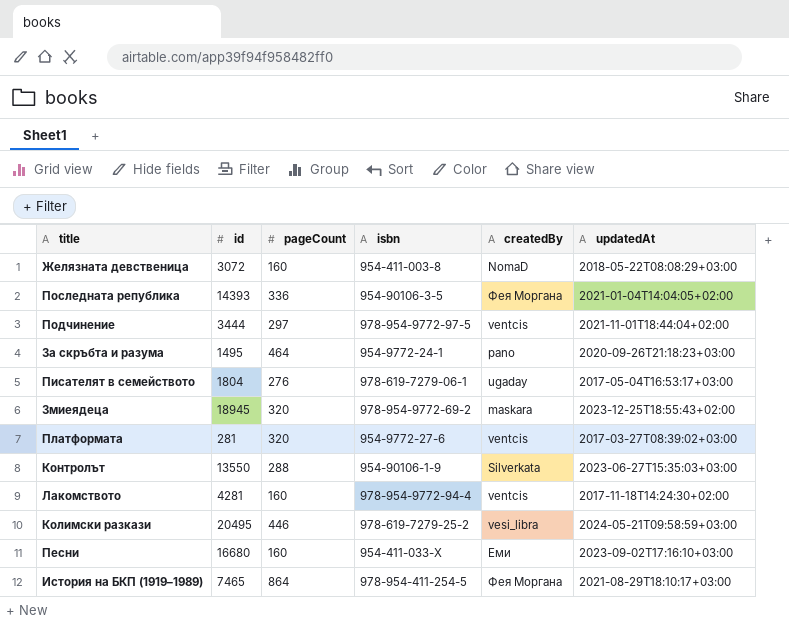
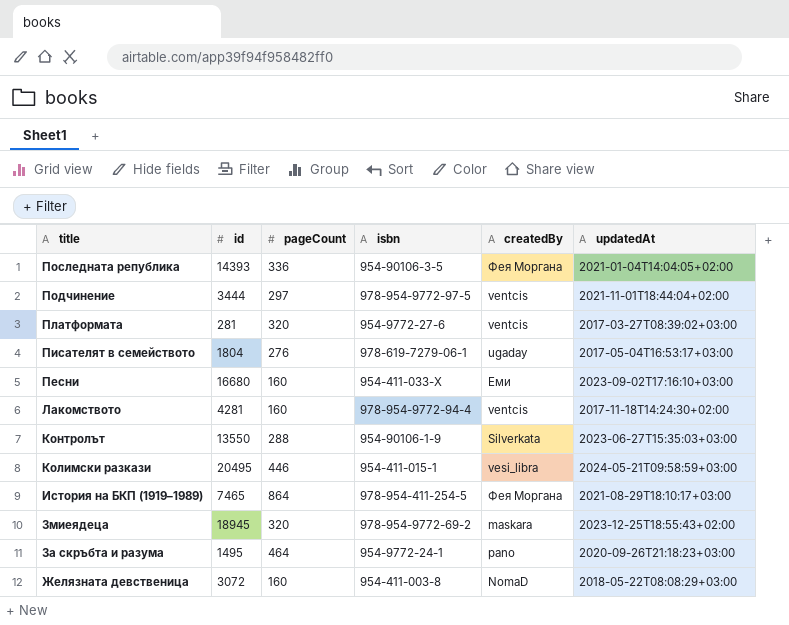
row order: none -> title descending
Колимски разкази | isbn: 978-619-7279-25-2 -> 954-411-015-1

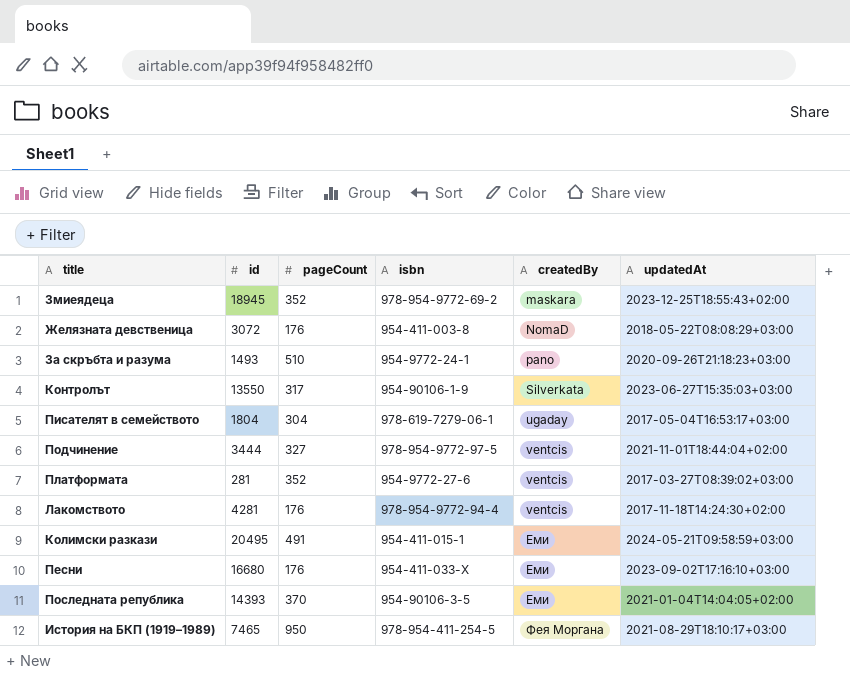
row order: title descending -> createdBy ascending
Змиеядеца | pageCount: 320 -> 352
Желязната девственица | pageCount: 160 -> 176
За скръбта и разума | id: 1495 -> 1493
За скръбта и разума | pageCount: 464 -> 510
Контролът | pageCount: 288 -> 317
Писателят в семейството | pageCount: 276 -> 304
Подчинение | pageCount: 297 -> 327
Платформата | pageCount: 320 -> 352
Лакомството | pageCount: 160 -> 176
Колимски разкази | pageCount: 446 -> 491
Колимски разкази | createdBy: vesi_libra -> Еми
Песни | pageCount: 160 -> 176
Последната република | pageCount: 336 -> 370
Последната република | createdBy: Фея Моргана -> Еми
История на БКП (1919–1989) | pageCount: 864 -> 950

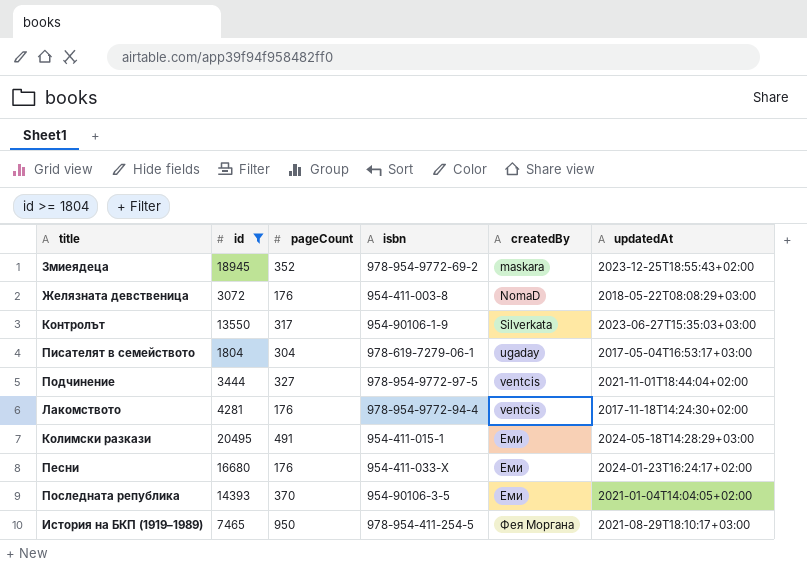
filter: none -> id >= 1804
Колимски разкази | updatedAt: 2024-05-21T09:58:59+03:00 -> 2024-05-18T14:28:29+03:00
Песни | updatedAt: 2023-09-02T17:16:10+03:00 -> 2024-01-23T16:24:17+02:00

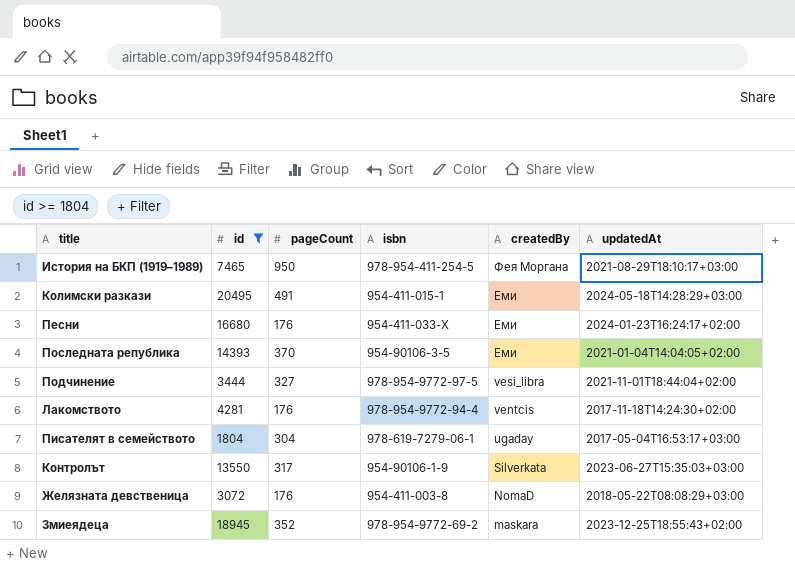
row order: createdBy ascending -> createdBy descending
Подчинение | createdBy: ventcis -> vesi_libra

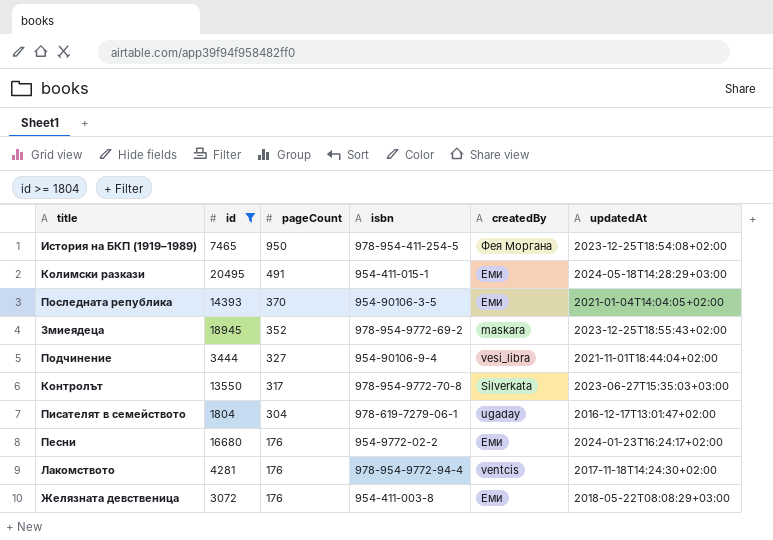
row order: createdBy descending -> pageCount descending
История на БКП (1919–1989) | updatedAt: 2021-08-29T18:10:17+03:00 -> 2023-12-25T18:54:08+02:00
Подчинение | isbn: 978-954-9772-97-5 -> 954-90106-9-4
Контролът | isbn: 954-90106-1-9 -> 978-954-9772-70-8
Писателят в семейството | updatedAt: 2017-05-04T16:53:17+03:00 -> 2016-12-17T13:01:47+02:00
Песни | isbn: 954-411-033-X -> 954-9772-02-2
Желязната девственица | createdBy: NomaD -> Еми

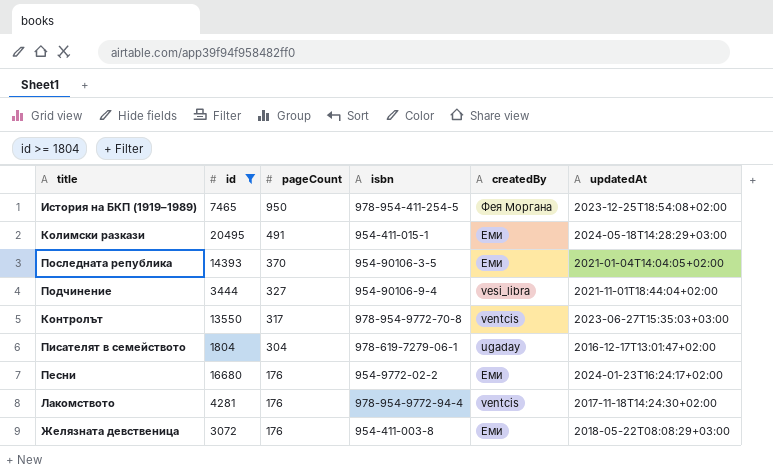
row Змиеядеца: 18945 | 352 | 978-954-9772-69-2 | maskara | 2023-12-25T18:55:43+02:00 -> none
Контролът | createdBy: Silverkata -> ventcis

